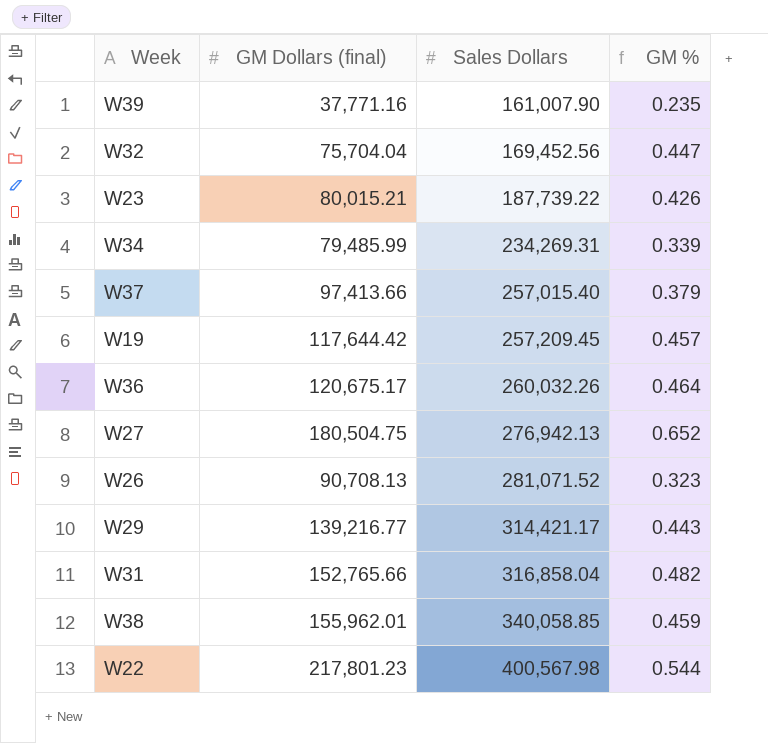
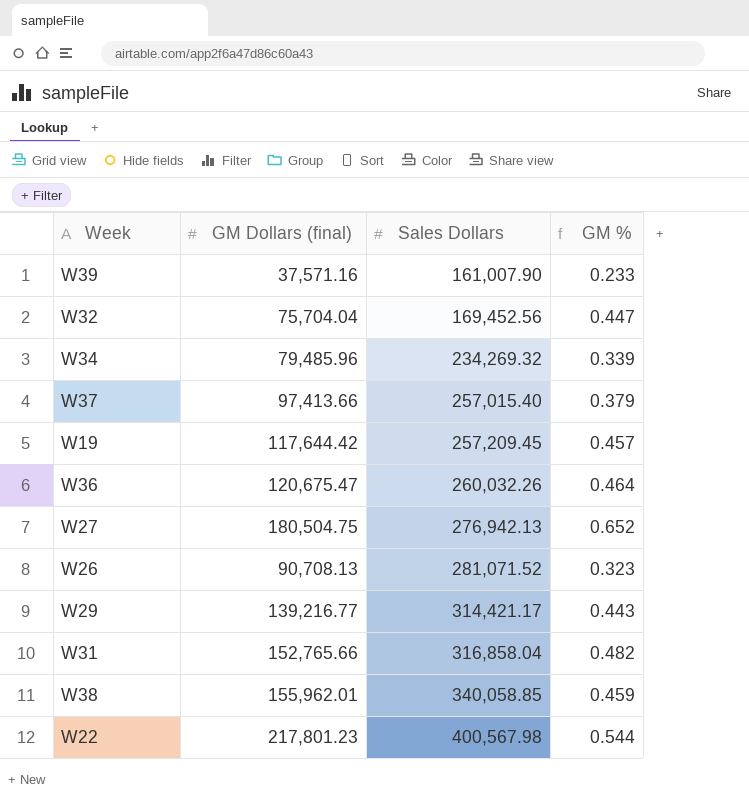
row W23: 80,015.21 | 187,739.22 | 0.426 -> none
W39 | GM Dollars (final): 37,771.16 -> 37,571.16
W39 | GM %: 0.235 -> 0.233
W34 | GM Dollars (final): 79,485.99 -> 79,485.96
W34 | Sales Dollars: 234,269.31 -> 234,269.32
W36 | GM Dollars (final): 120,675.17 -> 120,675.47

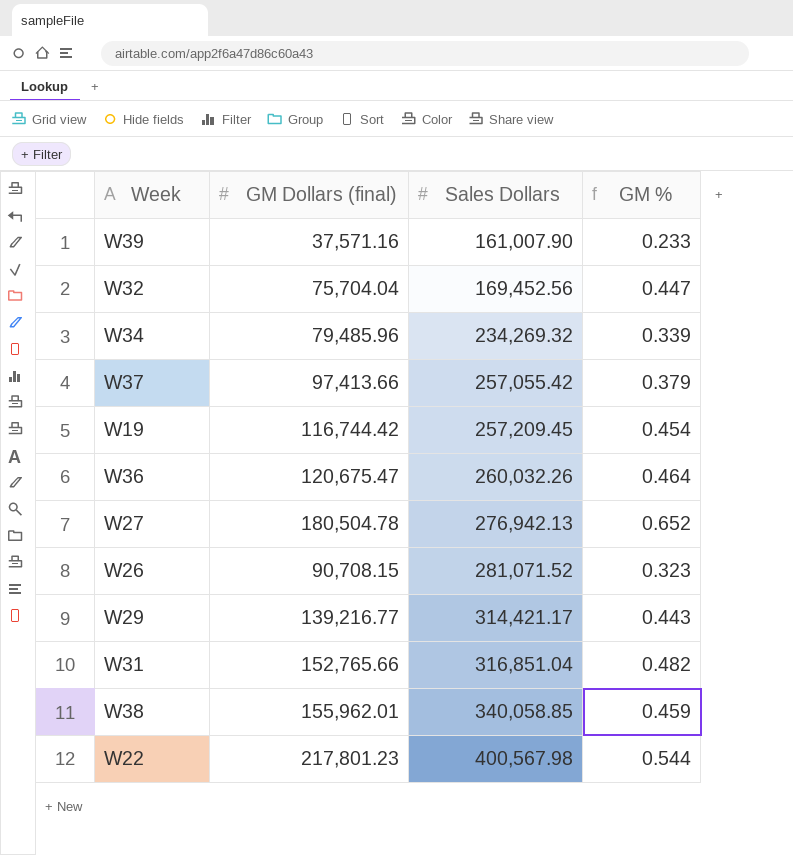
W37 | Sales Dollars: 257,015.40 -> 257,055.42
W19 | GM Dollars (final): 117,644.42 -> 116,744.42
W19 | GM %: 0.457 -> 0.454
W27 | GM Dollars (final): 180,504.75 -> 180,504.78
W26 | GM Dollars (final): 90,708.13 -> 90,708.15
W31 | Sales Dollars: 316,858.04 -> 316,851.04

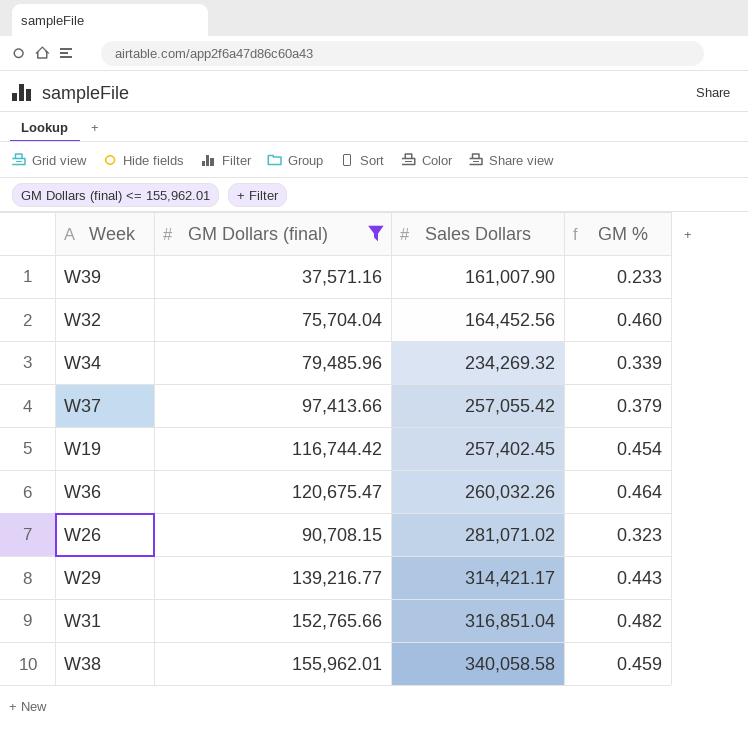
filter: none -> GM Dollars (final) <= 155,962.01
W32 | Sales Dollars: 169,452.56 -> 164,452.56
W32 | GM %: 0.447 -> 0.460
W19 | Sales Dollars: 257,209.45 -> 257,402.45
W26 | Sales Dollars: 281,071.52 -> 281,071.02
W38 | Sales Dollars: 340,058.85 -> 340,058.58

